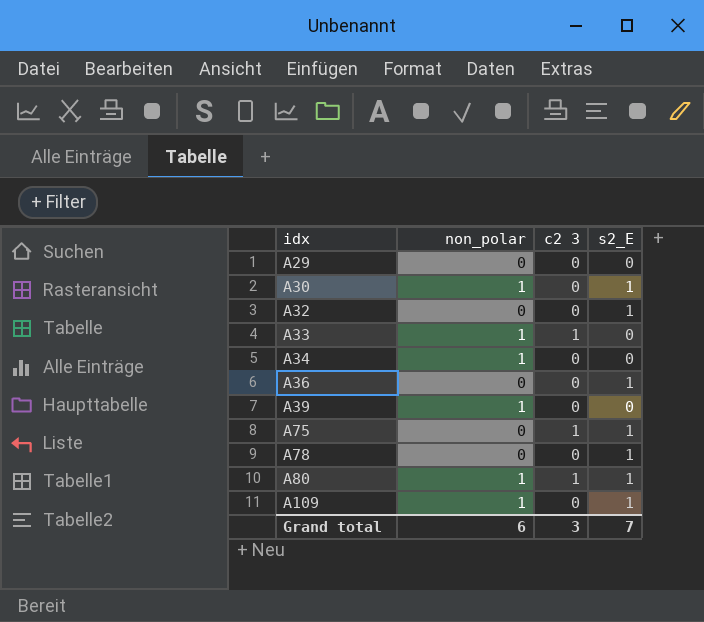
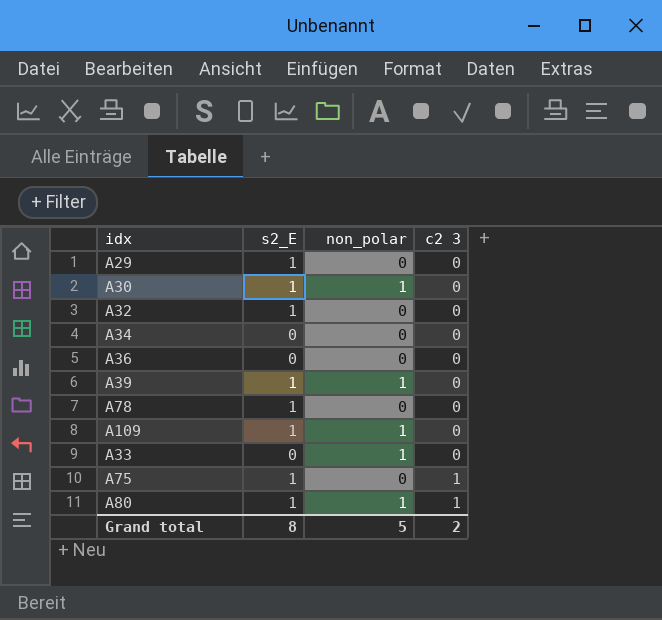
row order: idx ascending -> c2 3 ascending
column s2_E | position: 4 -> 2
A29 | s2_E: 0 -> 1
A34 | non_polar: 1 -> 0
A36 | s2_E: 1 -> 0
A39 | s2_E: 0 -> 1
A33 | c2 3: 1 -> 0
Grand total | s2_E: 7 -> 8
Grand total | non_polar: 6 -> 5
Grand total | c2 3: 3 -> 2

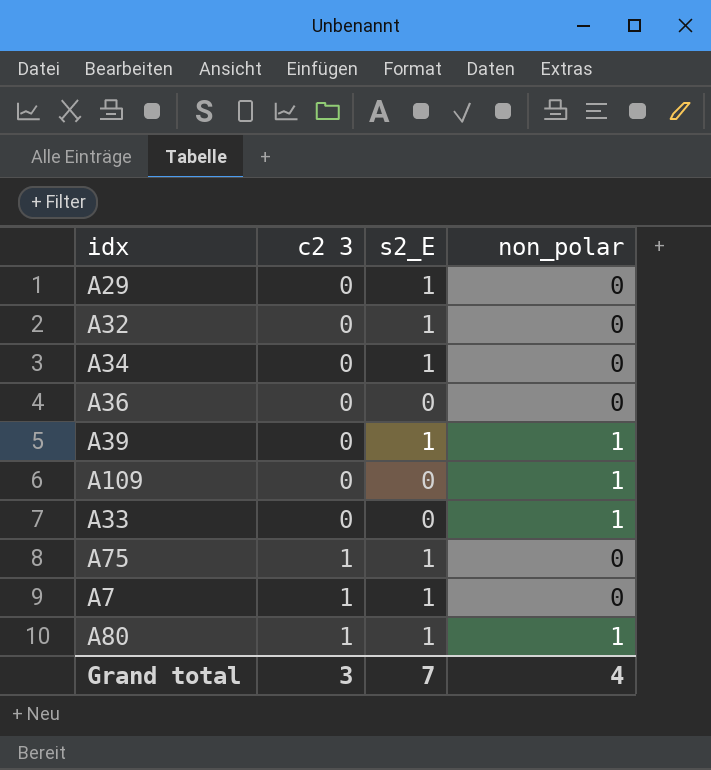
column c2 3 | position: 4 -> 2
row A30: 1 | 1 | 0 -> none
row A78: 1 | 0 | 0 -> none
A34 | s2_E: 0 -> 1
A109 | s2_E: 1 -> 0
row A7: none -> 1 | 1 | 0
Grand total | c2 3: 2 -> 3
Grand total | s2_E: 8 -> 7
Grand total | non_polar: 5 -> 4

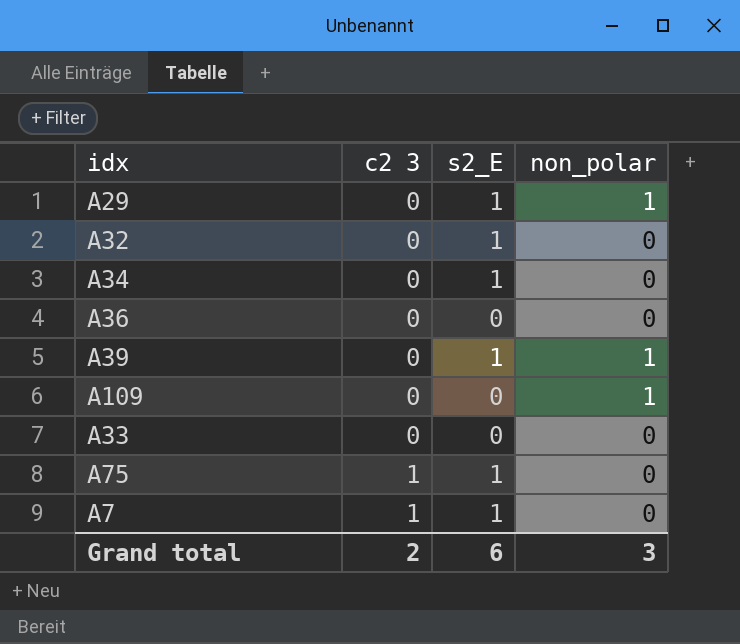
row A80: 1 | 1 | 1 -> none
A29 | non_polar: 0 -> 1
A33 | non_polar: 1 -> 0
Grand total | c2 3: 3 -> 2
Grand total | s2_E: 7 -> 6
Grand total | non_polar: 4 -> 3

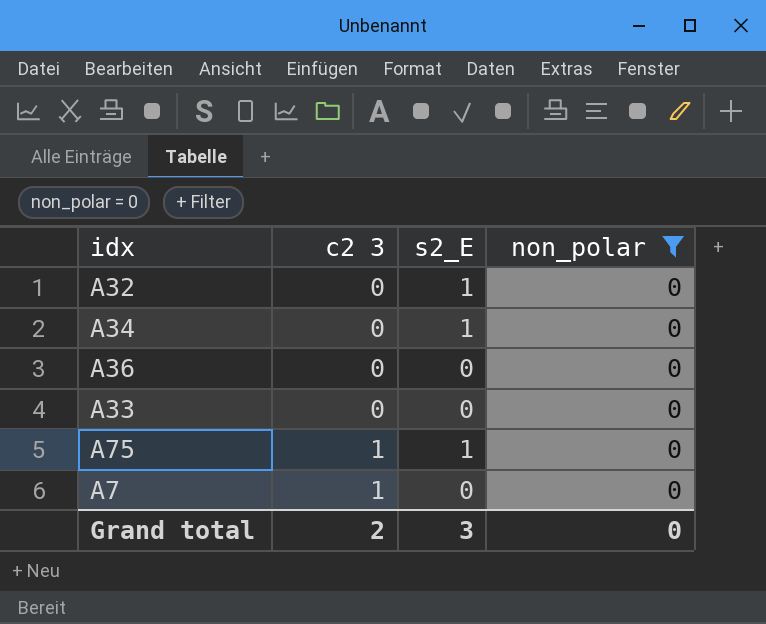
filter: none -> non_polar = 0
A7 | s2_E: 1 -> 0
Grand total | s2_E: 6 -> 3
Grand total | non_polar: 3 -> 0

